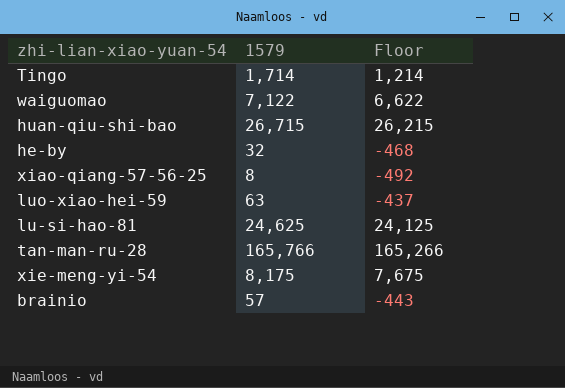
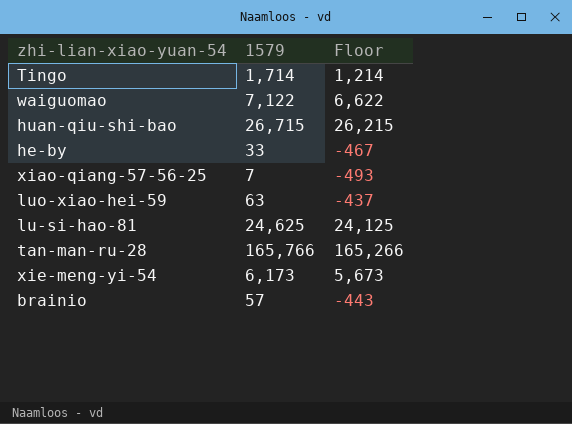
he-by | 1579: 32 -> 33
he-by | Floor: -468 -> -467
xiao-qiang-57-56-25 | 1579: 8 -> 7
xiao-qiang-57-56-25 | Floor: -492 -> -493
xie-meng-yi-54 | 1579: 8,175 -> 6,173
xie-meng-yi-54 | Floor: 7,675 -> 5,673

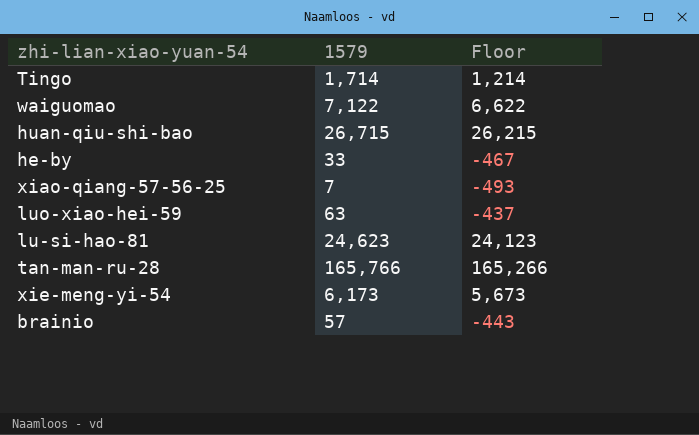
lu-si-hao-81 | 1579: 24,625 -> 24,623
lu-si-hao-81 | Floor: 24,125 -> 24,123

